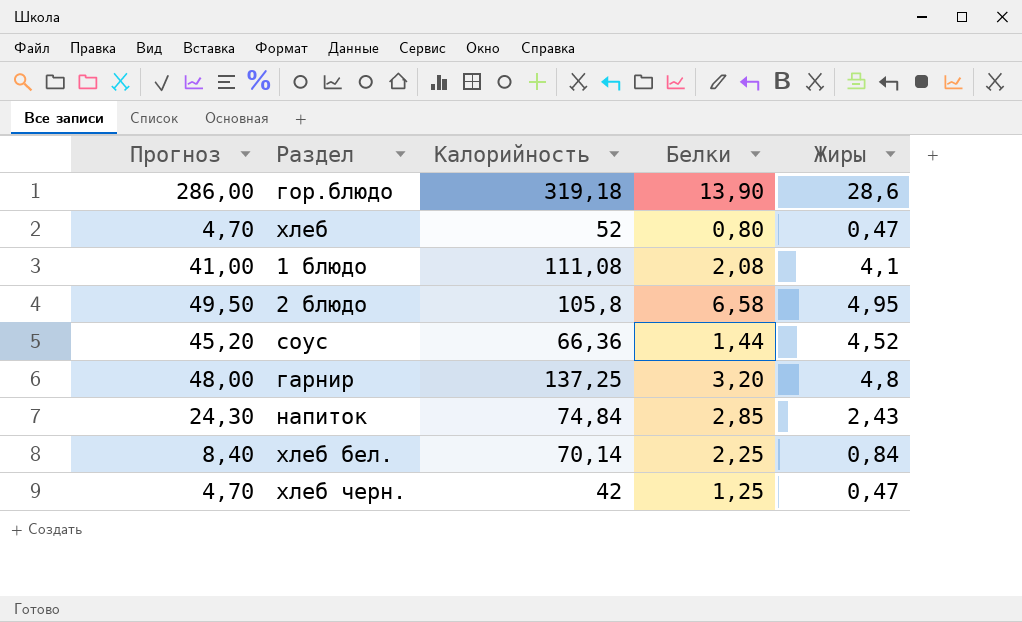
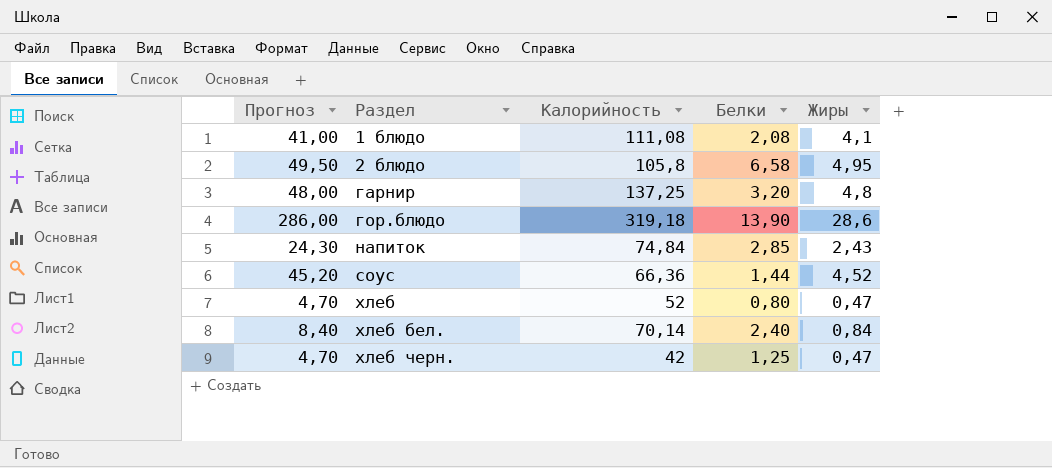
row order: none -> Раздел ascending
хлеб бел. | Белки: 2,25 -> 2,40

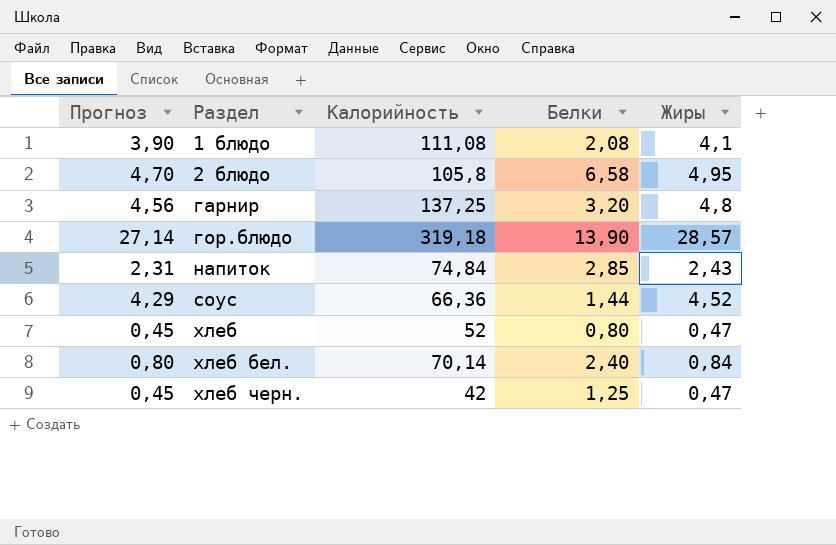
column Прогноз | formula: [Жиры] * 10 -> [Жиры] * 0,95
гор.блюдо | Жиры: 28,6 -> 28,57

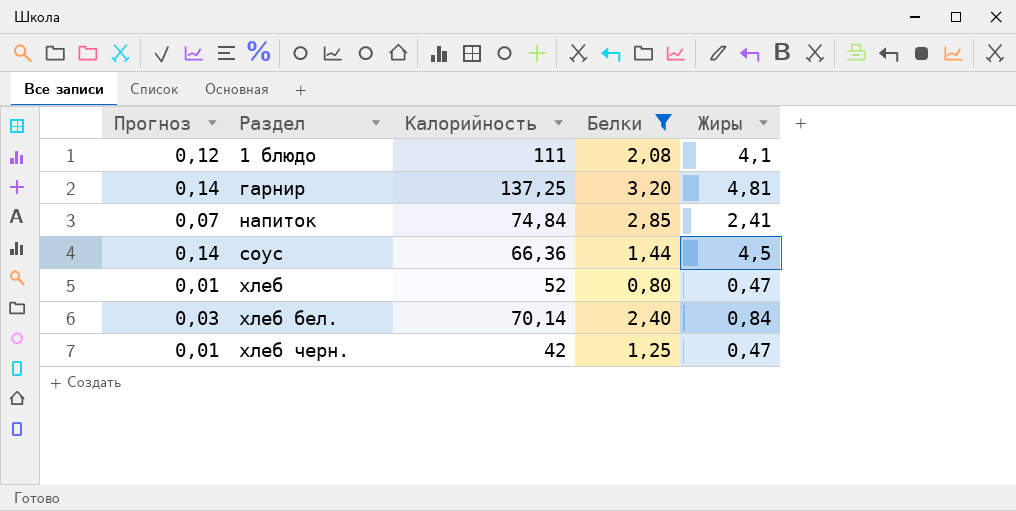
filter: none -> Белки <= 3,20
column Прогноз | formula: [Жиры] * 0,95 -> [Жиры] * 0,03
1 блюдо | Калорийность: 111,08 -> 111
гарнир | Жиры: 4,8 -> 4,81
напиток | Жиры: 2,43 -> 2,41
соус | Жиры: 4,52 -> 4,5

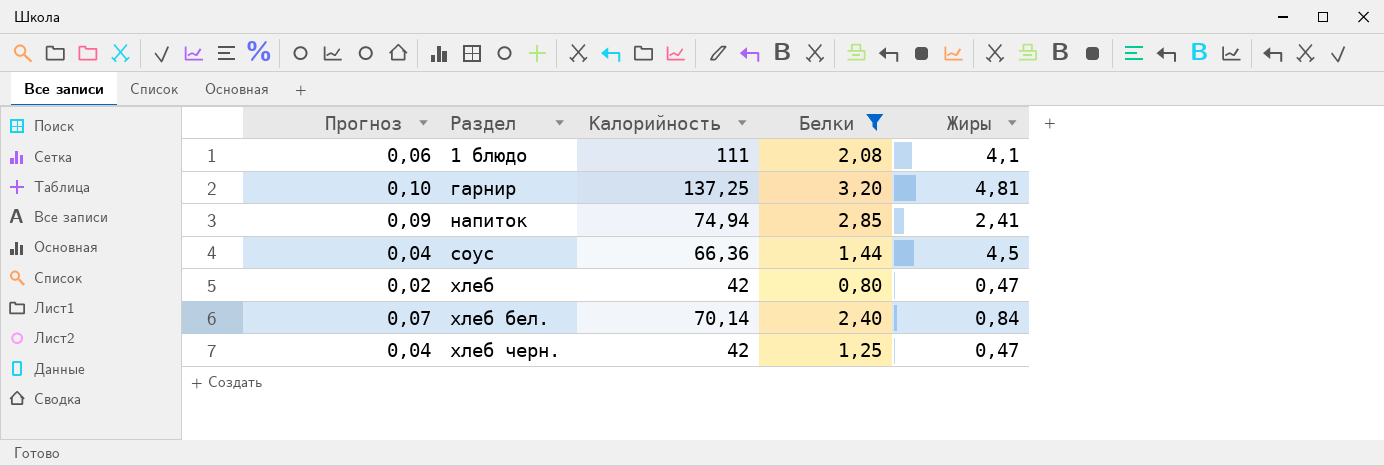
column Прогноз | formula: [Жиры] * 0,03 -> [Белки] * 0,03
напиток | Калорийность: 74,84 -> 74,94
хлеб | Калорийность: 52 -> 42

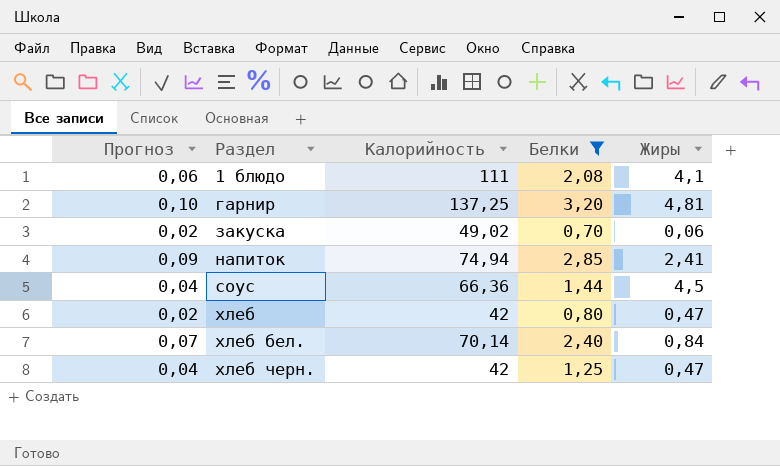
row закуска: none -> 0,02 | 49,02 | 0,70 | 0,06

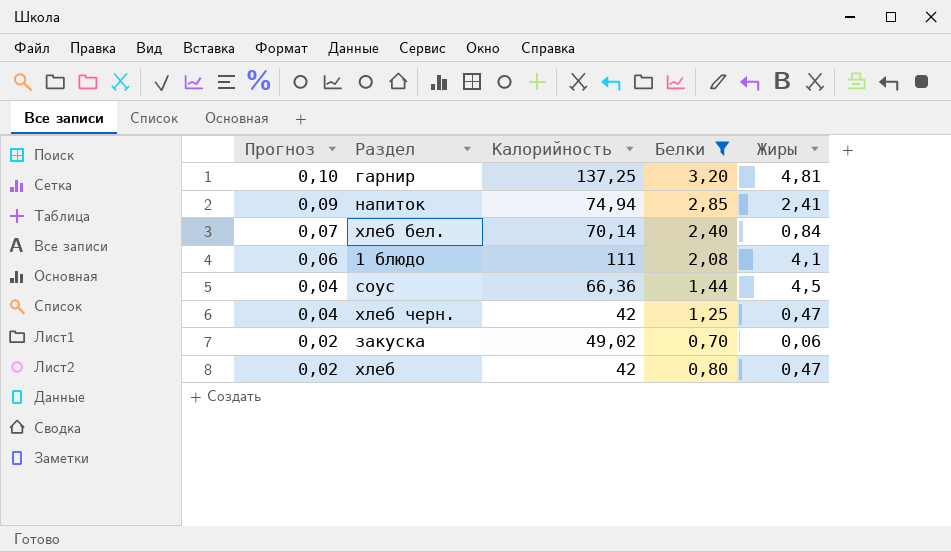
row order: Раздел ascending -> Прогноз descending

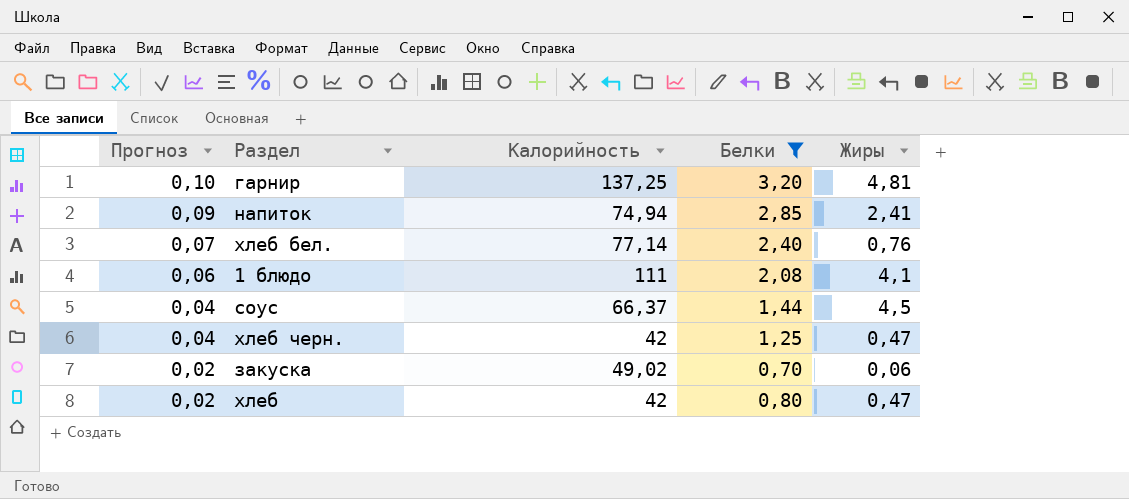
хлеб бел. | Калорийность: 70,14 -> 77,14
хлеб бел. | Жиры: 0,84 -> 0,76
соус | Калорийность: 66,36 -> 66,37

